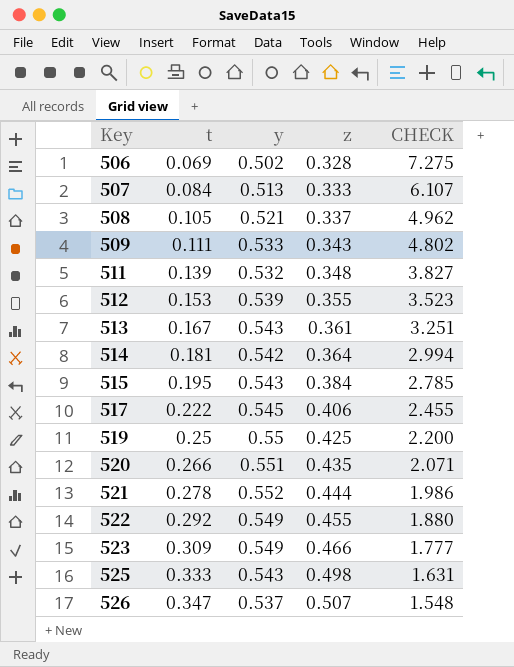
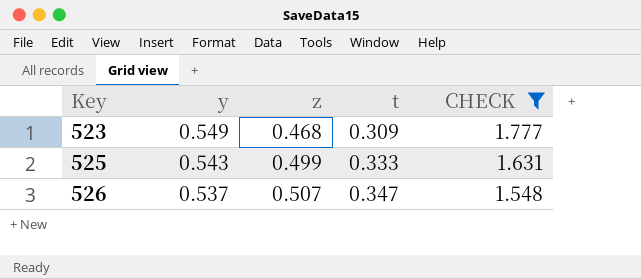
filter: none -> CHECK <= 1.777
column t | position: 2 -> 4
523 | z: 0.466 -> 0.468
525 | z: 0.498 -> 0.499

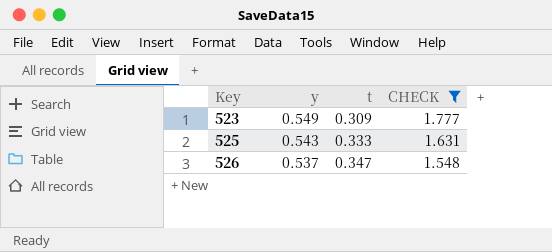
column z | position: 3 -> none

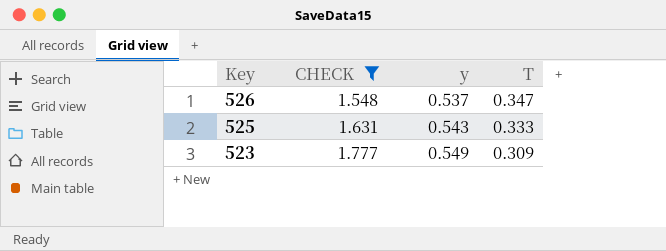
row order: Key ascending -> Key descending
column CHECK | position: 4 -> 2
column name: t -> T

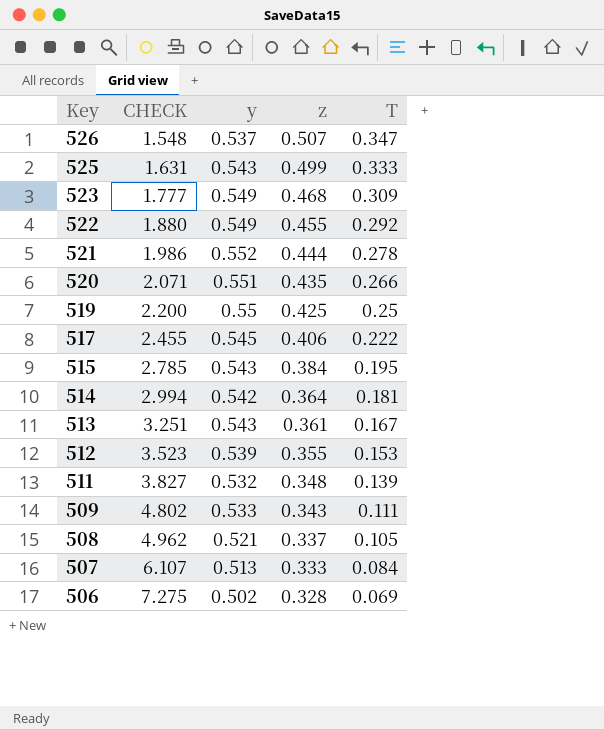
filter: CHECK <= 1.777 -> none
column z | position: none -> 4

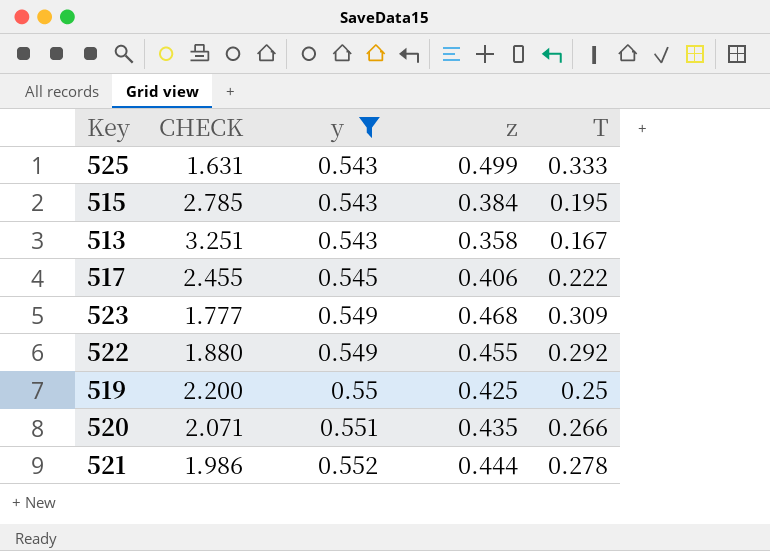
filter: none -> y >= 0.543
row order: Key descending -> y ascending
513 | z: 0.361 -> 0.358

